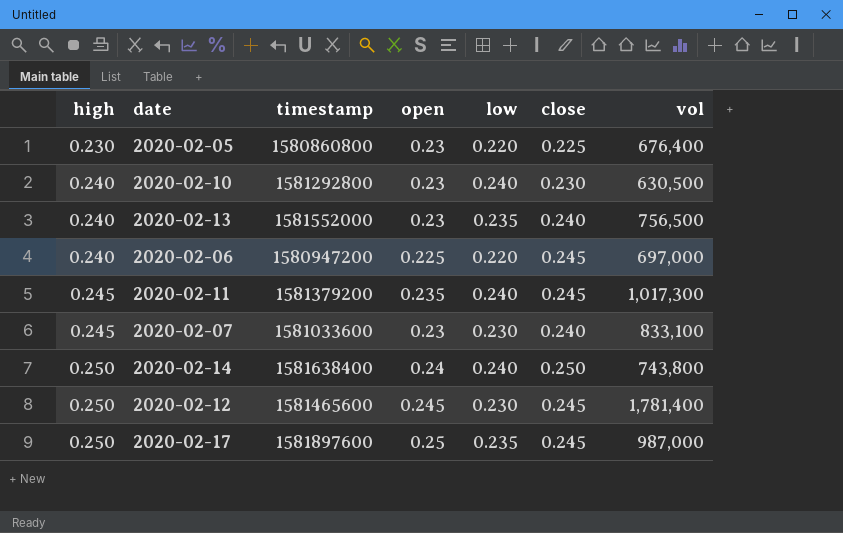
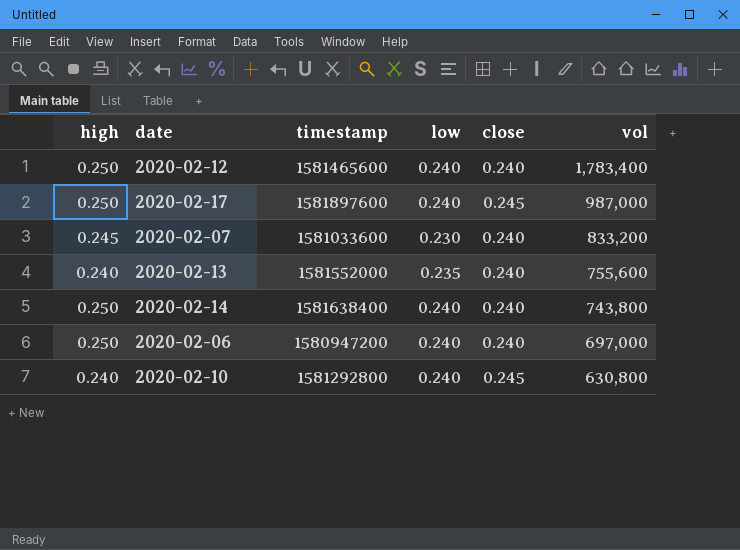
row order: high ascending -> vol descending
column open | position: 4 -> none
row 2020-02-05: 0.230 | 1580860800 | 0.23 | 0.220 | 0.225 | 676,400 -> none
row 2020-02-11: 0.245 | 1581379200 | 0.235 | 0.240 | 0.245 | 1,017,300 -> none
2020-02-12 | low: 0.230 -> 0.240
2020-02-12 | close: 0.245 -> 0.240
2020-02-12 | vol: 1,781,400 -> 1,783,400
2020-02-17 | low: 0.235 -> 0.240
2020-02-07 | vol: 833,100 -> 833,200
2020-02-13 | vol: 756,500 -> 755,600
2020-02-14 | close: 0.250 -> 0.240
2020-02-06 | high: 0.240 -> 0.250
2020-02-06 | low: 0.220 -> 0.240
2020-02-06 | close: 0.245 -> 0.240
2020-02-10 | close: 0.230 -> 0.245
2020-02-10 | vol: 630,500 -> 630,800

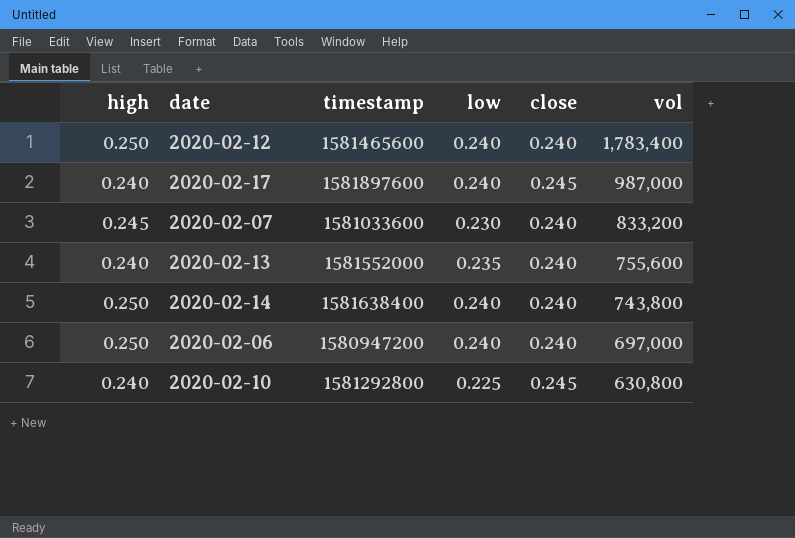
2020-02-17 | high: 0.250 -> 0.240
2020-02-10 | low: 0.240 -> 0.225

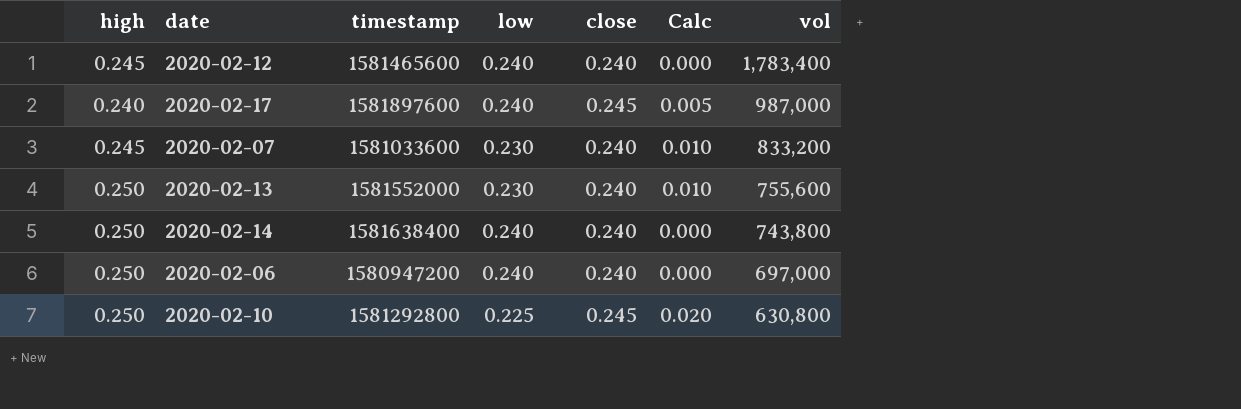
column Calc | formula: none -> [close] - [low]
2020-02-12 | high: 0.250 -> 0.245
2020-02-13 | high: 0.240 -> 0.250
2020-02-13 | low: 0.235 -> 0.230
2020-02-10 | high: 0.240 -> 0.250

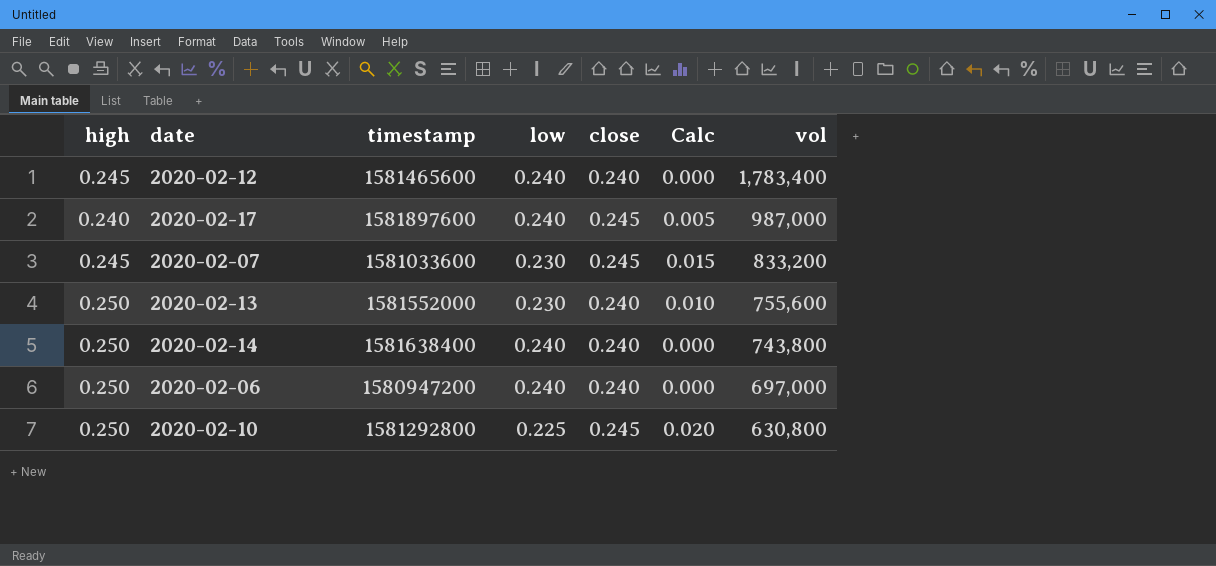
2020-02-07 | close: 0.240 -> 0.245
2020-02-07 | Calc: 0.010 -> 0.015

